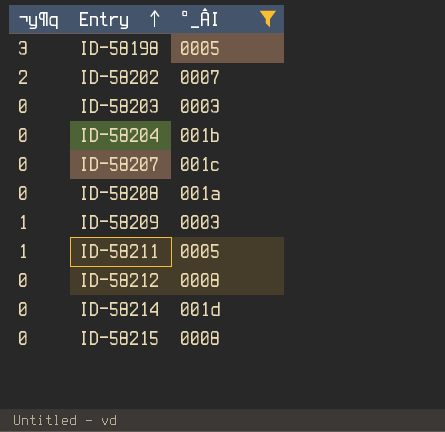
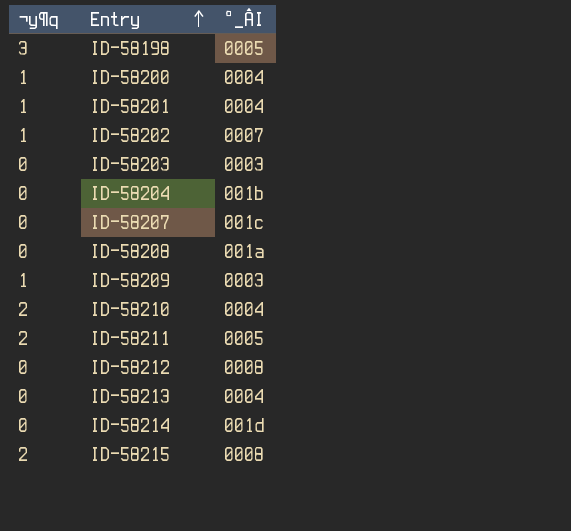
filter: °_ÂI != 0004 -> none
ID-58202 | ¬y¶q: 2 -> 1
ID-58211 | ¬y¶q: 1 -> 2
ID-58215 | ¬y¶q: 0 -> 2

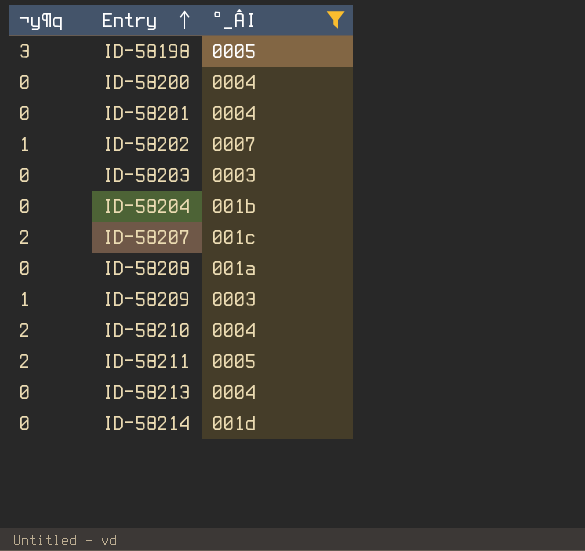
filter: none -> °_ÂI != 0008
ID-58200 | ¬y¶q: 1 -> 0
ID-58201 | ¬y¶q: 1 -> 0
ID-58207 | ¬y¶q: 0 -> 2

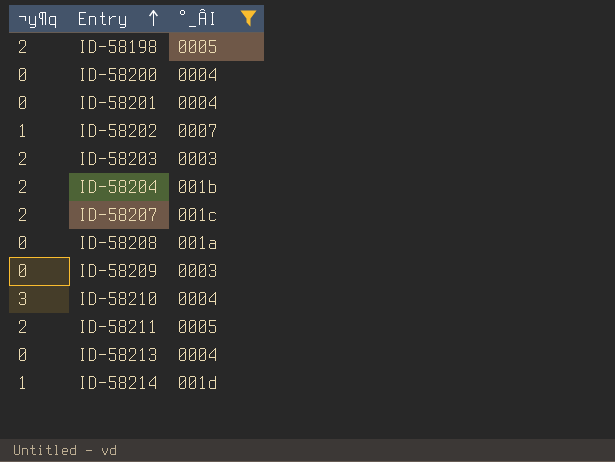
ID-58198 | ¬y¶q: 3 -> 2
ID-58203 | ¬y¶q: 0 -> 2
ID-58204 | ¬y¶q: 0 -> 2
ID-58209 | ¬y¶q: 1 -> 0
ID-58210 | ¬y¶q: 2 -> 3
ID-58214 | ¬y¶q: 0 -> 1

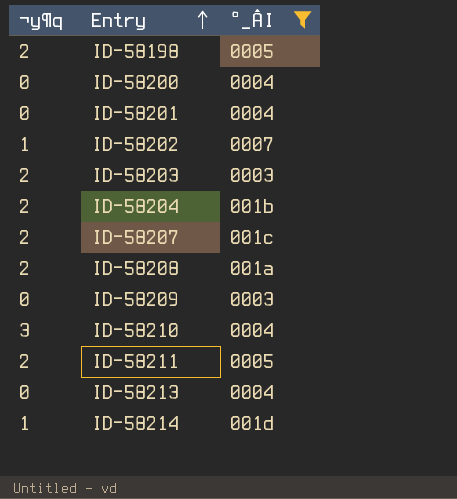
ID-58208 | ¬y¶q: 0 -> 2

